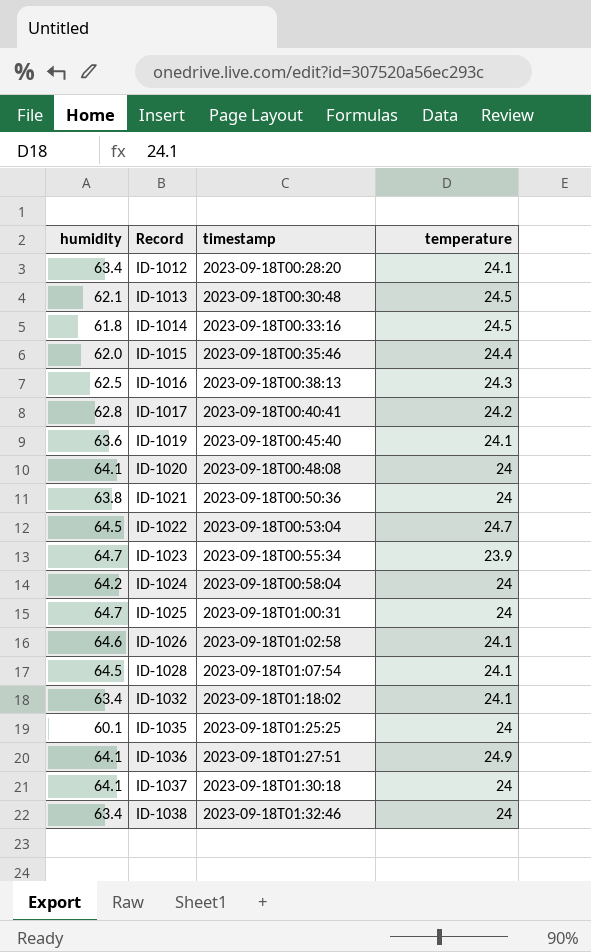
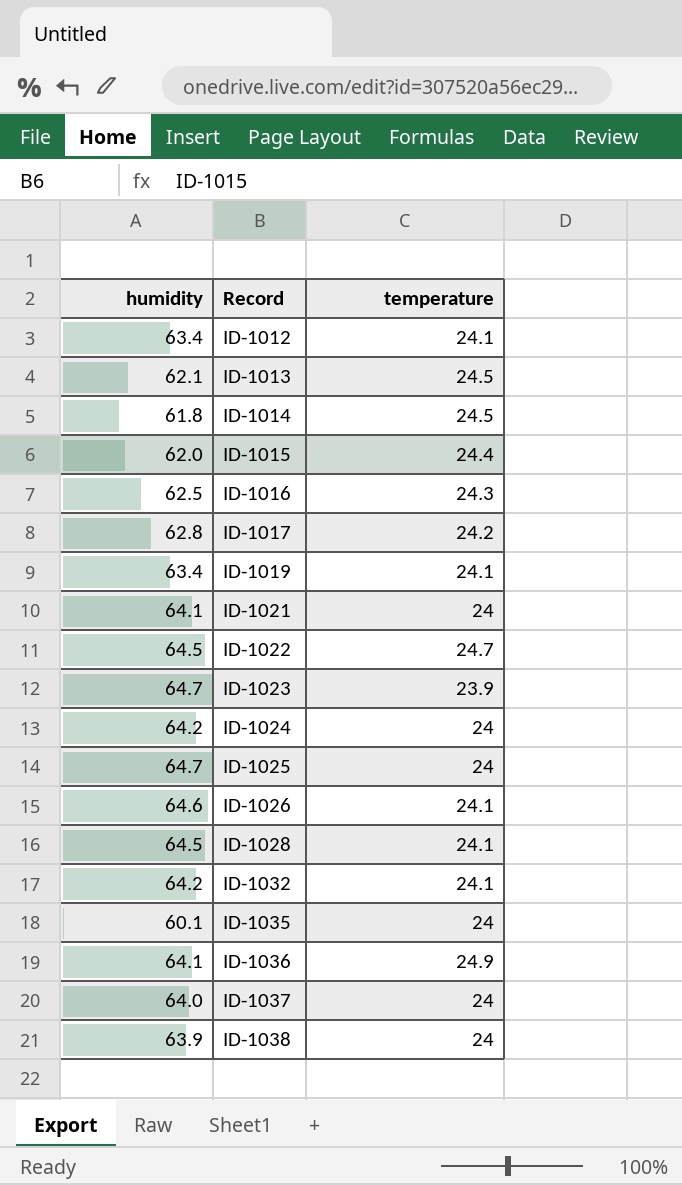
column timestamp | position: 3 -> none
row ID-1020: 64.1 | 2023-09-18T00:48:08 | 24 -> none
ID-1019 | humidity: 63.6 -> 63.4
ID-1021 | humidity: 63.8 -> 64.1
ID-1032 | humidity: 63.4 -> 64.2
ID-1037 | humidity: 64.1 -> 64.0
ID-1038 | humidity: 63.4 -> 63.9

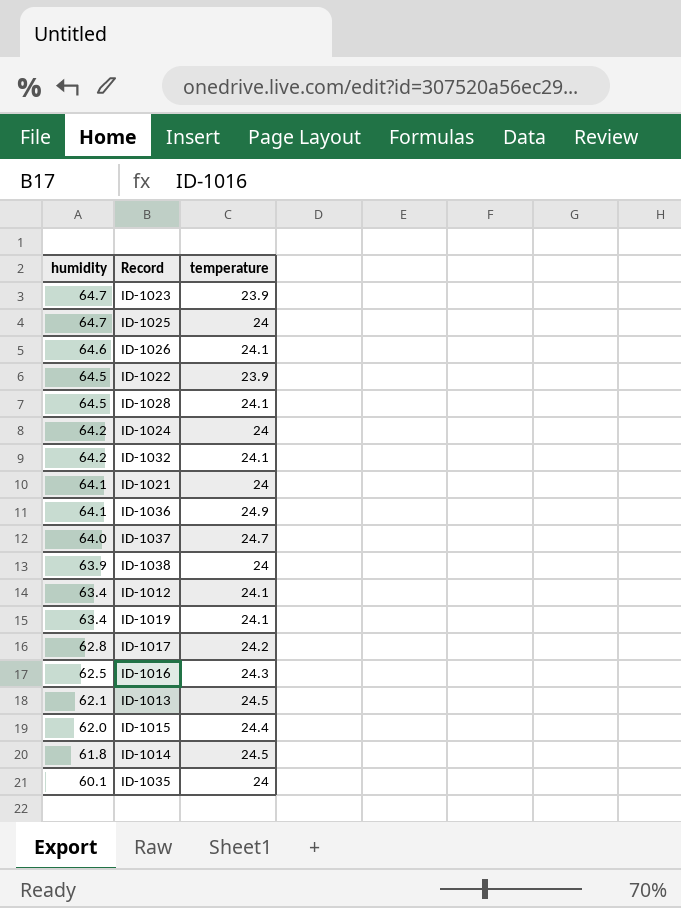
row order: Record ascending -> humidity descending
ID-1022 | temperature: 24.7 -> 23.9
ID-1037 | temperature: 24 -> 24.7

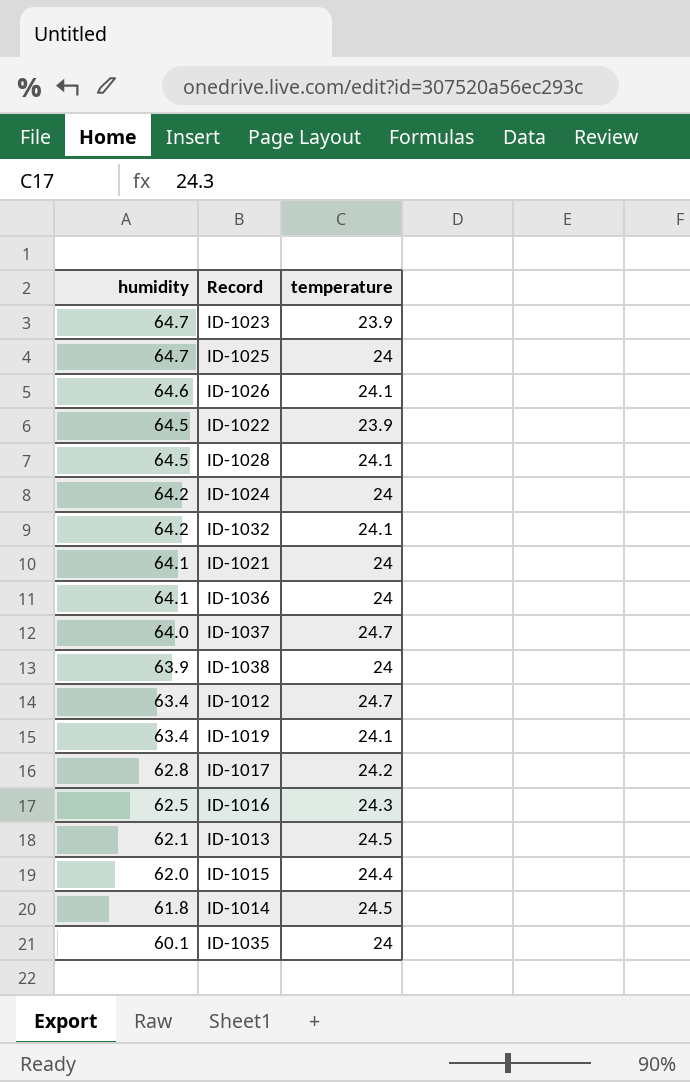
ID-1036 | temperature: 24.9 -> 24
ID-1012 | temperature: 24.1 -> 24.7

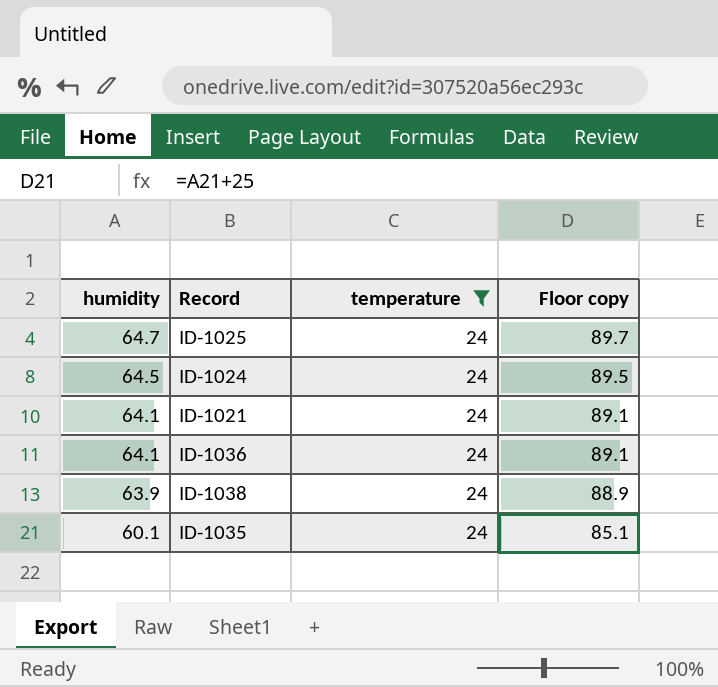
filter: none -> temperature = 24
column Floor copy | formula: none -> [humidity] + 25
ID-1024 | humidity: 64.2 -> 64.5

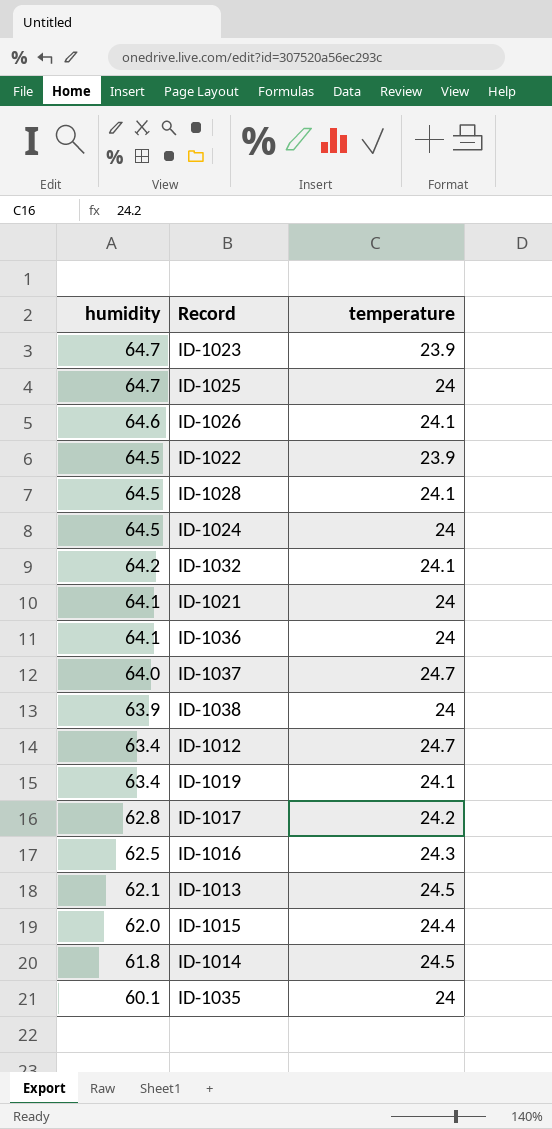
filter: temperature = 24 -> none
column Floor copy | formula: [humidity] + 25 -> none

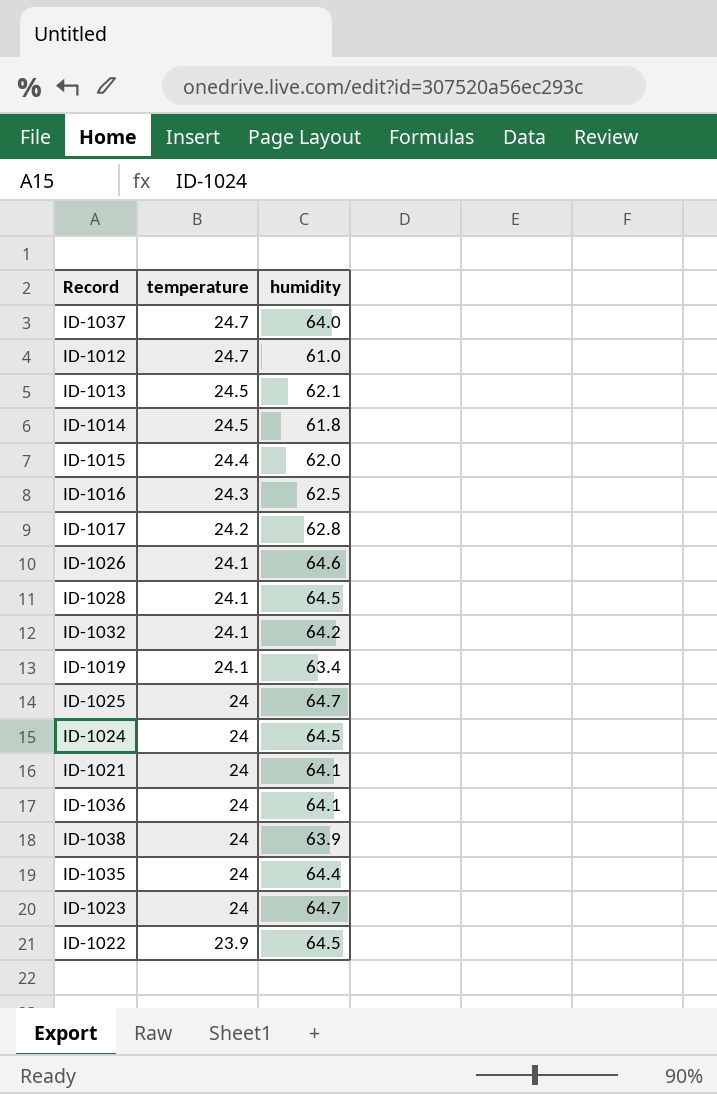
row order: humidity descending -> temperature descending
column humidity | position: 1 -> 3
ID-1012 | humidity: 63.4 -> 61.0
ID-1035 | humidity: 60.1 -> 64.4
ID-1023 | temperature: 23.9 -> 24

